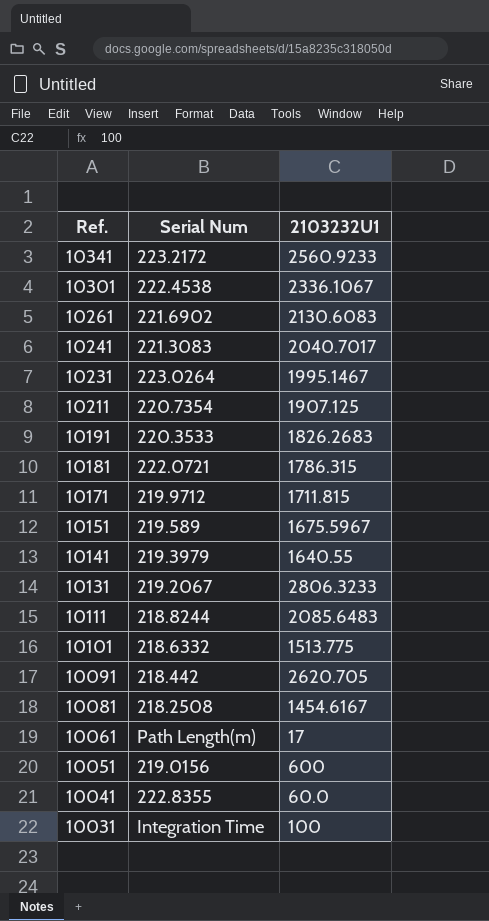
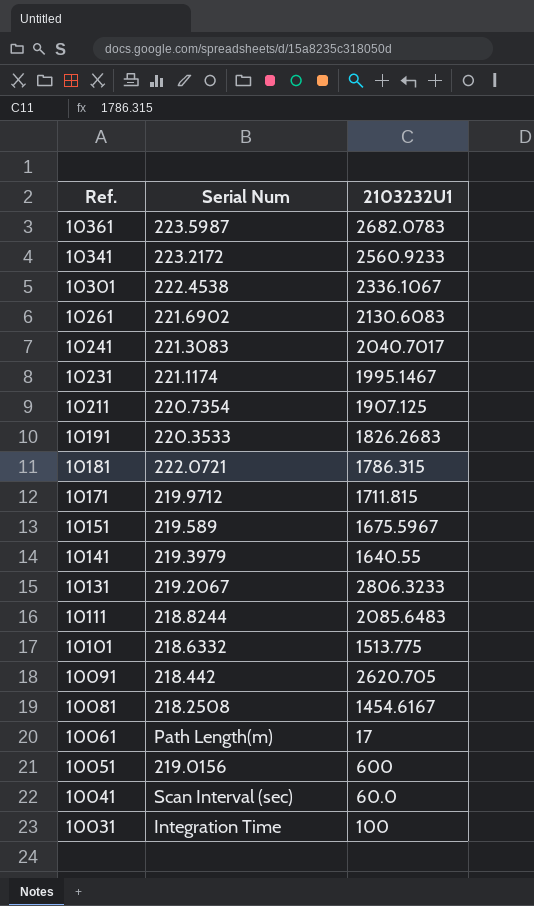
row 10361: none -> 223.5987 | 2682.0783
10231 | Serial Num: 223.0264 -> 221.1174
10041 | Serial Num: 222.8355 -> Scan Interval (sec)

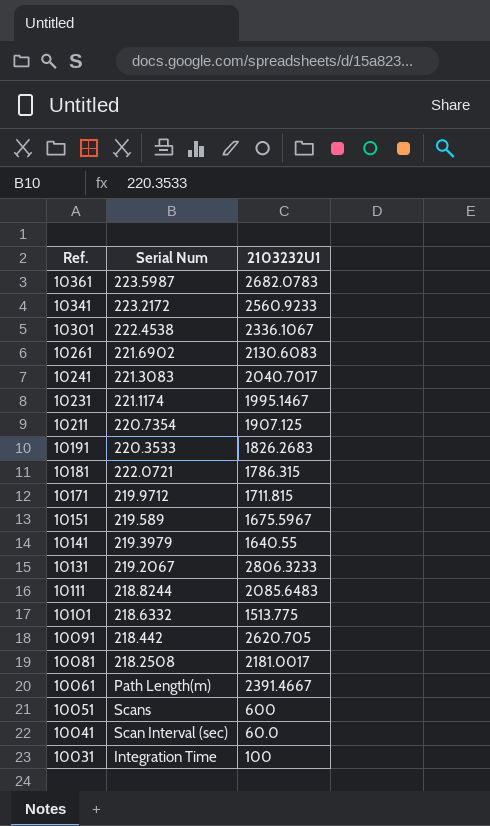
10081 | 2103232U1: 1454.6167 -> 2181.0017
10061 | 2103232U1: 17 -> 2391.4667
10051 | Serial Num: 219.0156 -> Scans

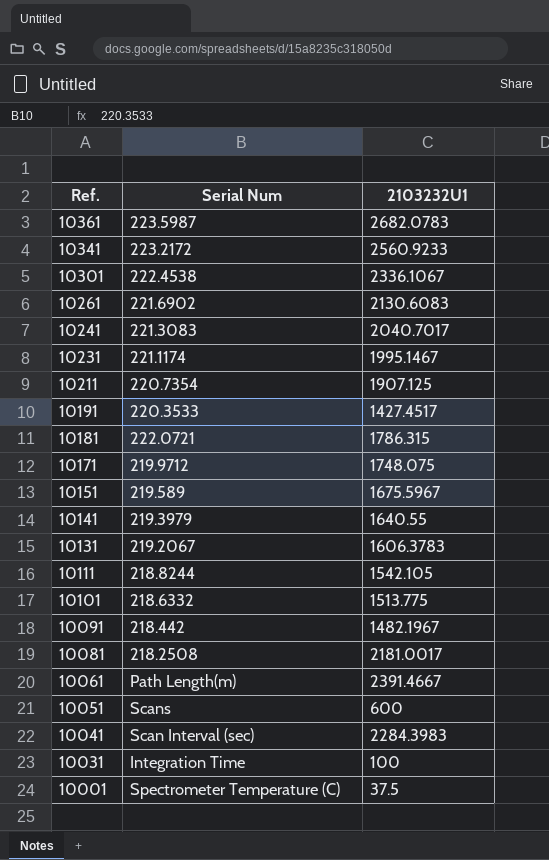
10191 | 2103232U1: 1826.2683 -> 1427.4517
10171 | 2103232U1: 1711.815 -> 1748.075
10131 | 2103232U1: 2806.3233 -> 1606.3783
10111 | 2103232U1: 2085.6483 -> 1542.105
10091 | 2103232U1: 2620.705 -> 1482.1967
10041 | 2103232U1: 60.0 -> 2284.3983
row 10001: none -> Spectrometer Temperature (C) | 37.5

